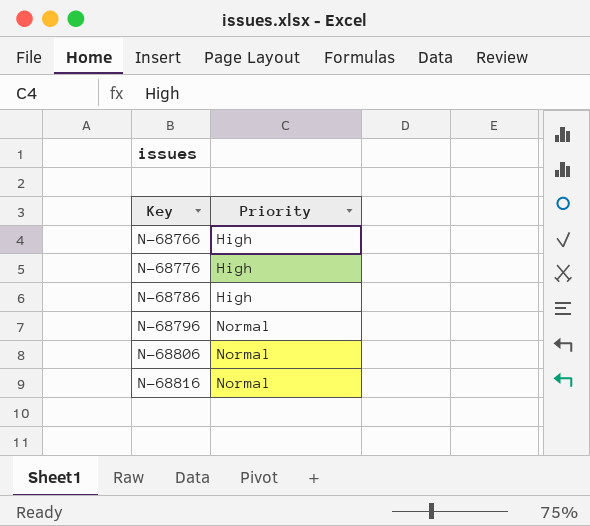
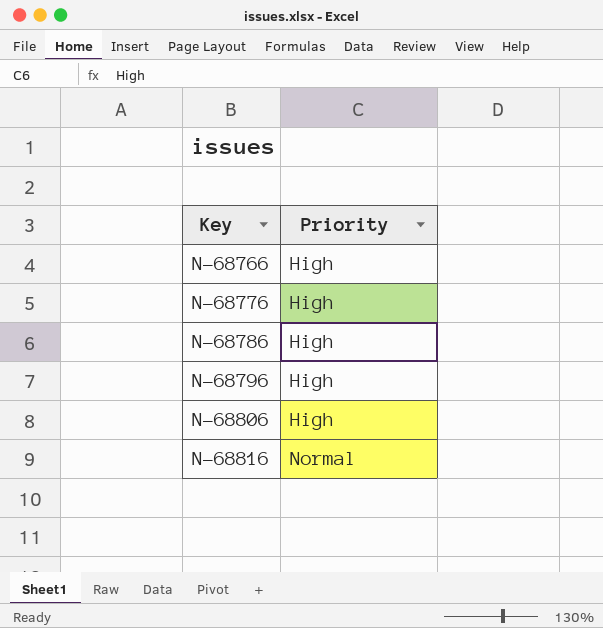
N-68796 | Priority: Normal -> High
N-68806 | Priority: Normal -> High

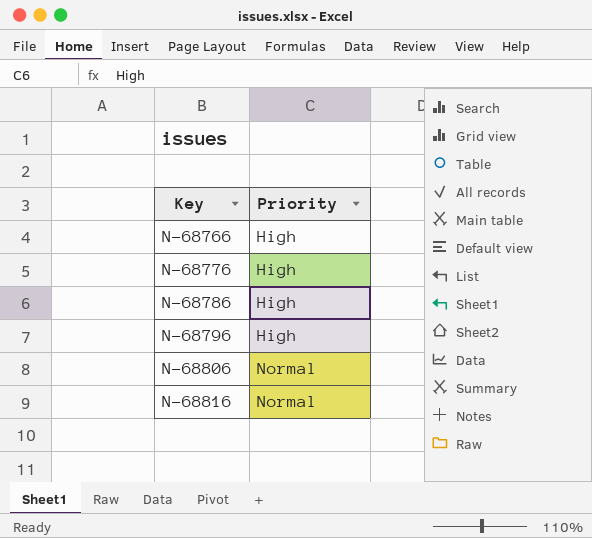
N-68806 | Priority: High -> Normal

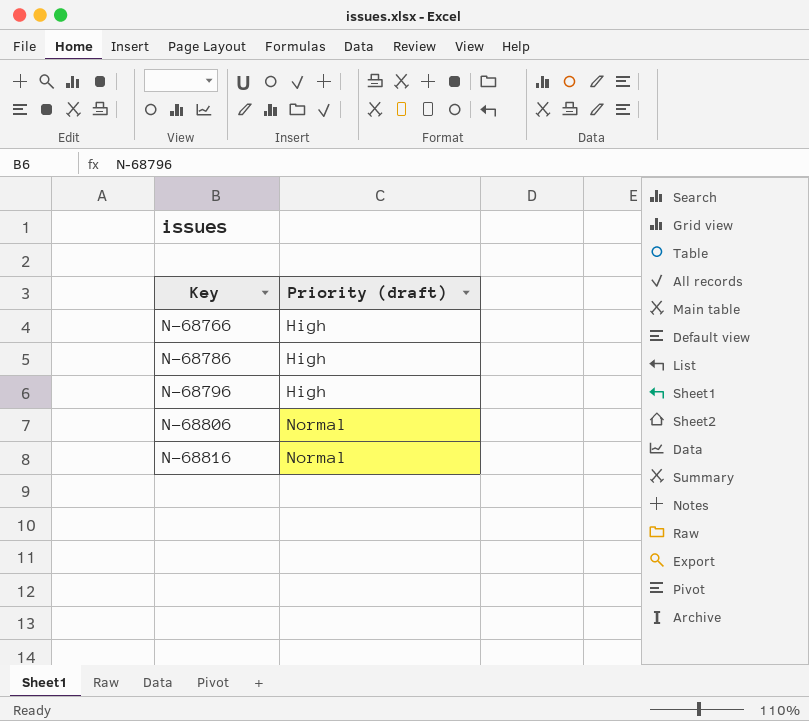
column name: Priority -> Priority (draft)
row N-68776: High -> none

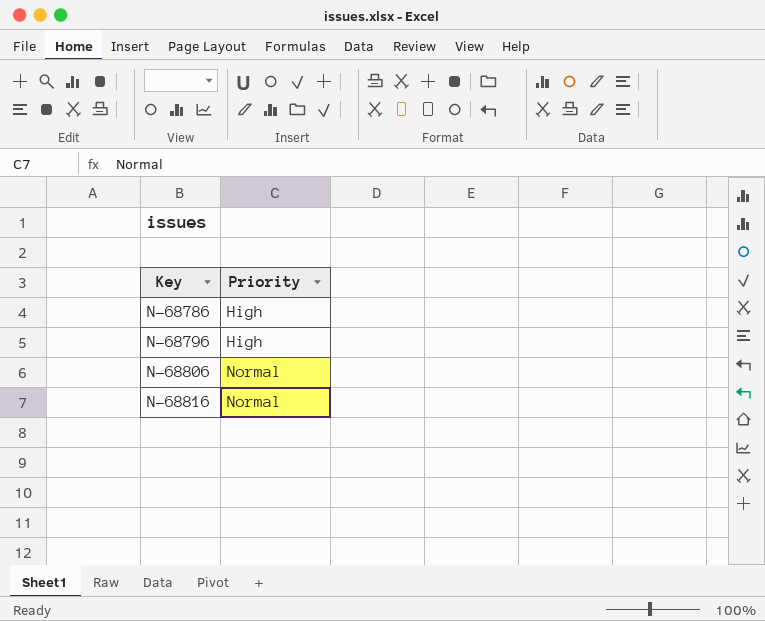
column name: Priority (draft) -> Priority
row N-68766: High -> none

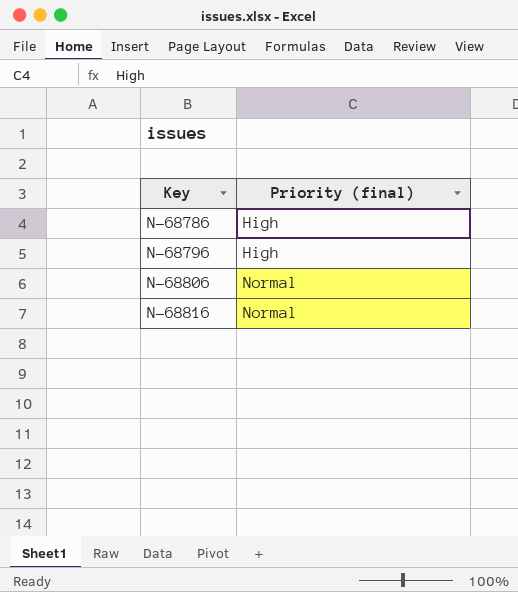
column name: Priority -> Priority (final)

